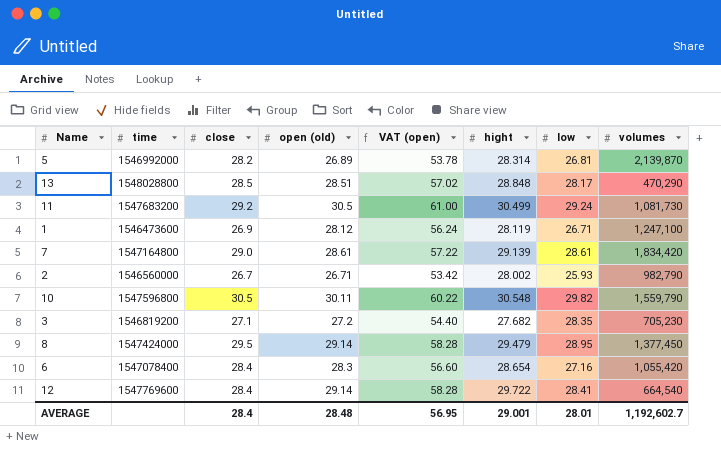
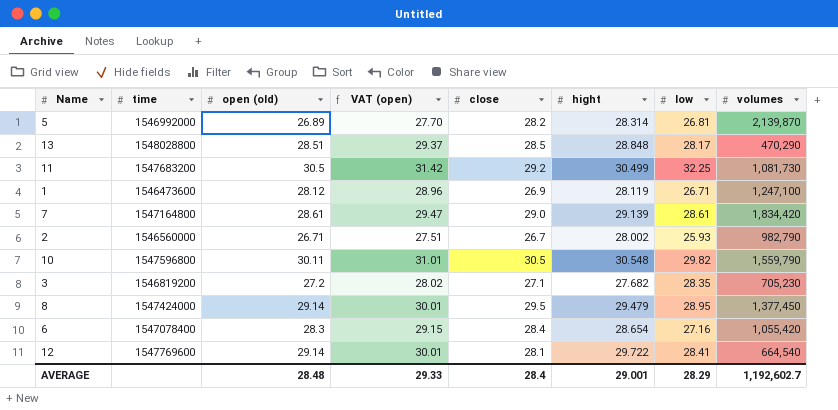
column VAT (open) | formula: [open (old)] * 2 -> [open (old)] * 1.03
column close | position: 3 -> 5
11 | low: 29.24 -> 32.25
12 | close: 28.4 -> 28.1
AVERAGE | VAT (open): 56.95 -> 29.33
AVERAGE | low: 28.01 -> 28.29

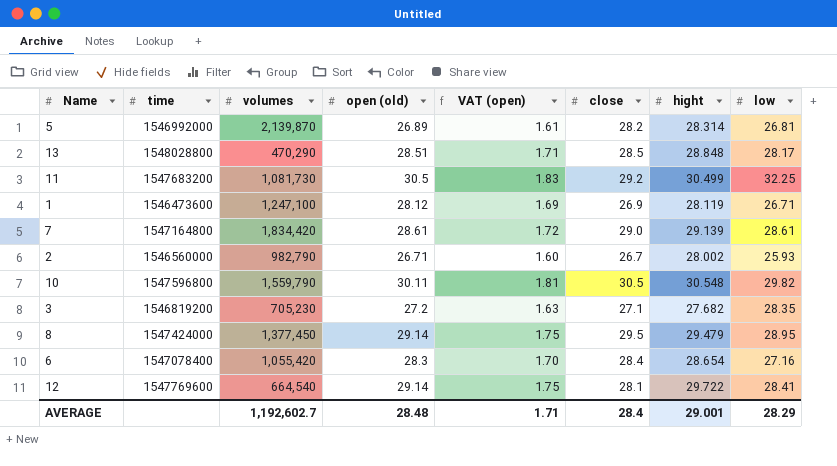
column volumes | position: 8 -> 3
column VAT (open) | formula: [open (old)] * 1.03 -> [open (old)] * 0.06
AVERAGE | VAT (open): 29.33 -> 1.71

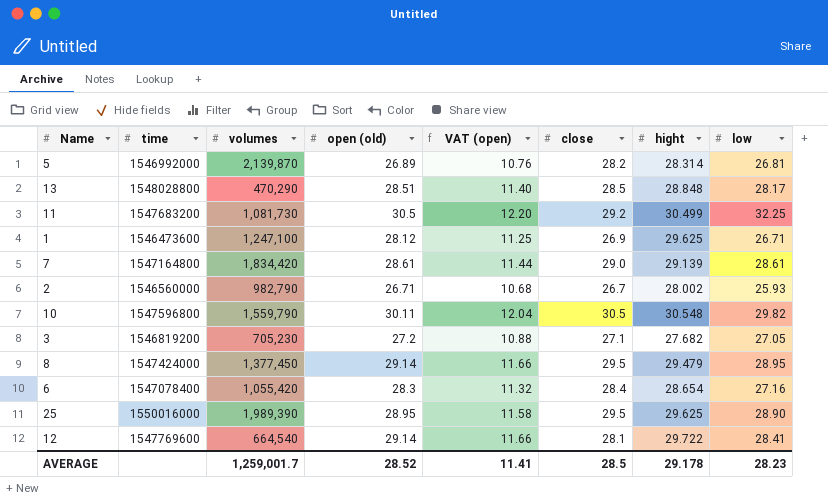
column VAT (open) | formula: [open (old)] * 0.06 -> [open (old)] * 0.4
1 | hight: 28.119 -> 29.625
3 | low: 28.35 -> 27.05
row 25: none -> 1550016000 | 1,989,390 | 28.95 | 11.58 | 29.5 | 29.625 | 28.90
AVERAGE | volumes: 1,192,602.7 -> 1,259,001.7
AVERAGE | open (old): 28.48 -> 28.52
AVERAGE | VAT (open): 1.71 -> 11.41
AVERAGE | close: 28.4 -> 28.5
AVERAGE | hight: 29.001 -> 29.178
AVERAGE | low: 28.29 -> 28.23

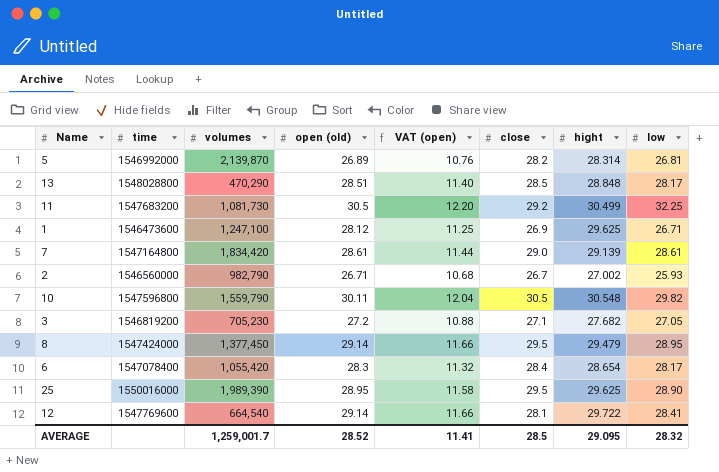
2 | hight: 28.002 -> 27.002
6 | low: 27.16 -> 28.17
AVERAGE | hight: 29.178 -> 29.095
AVERAGE | low: 28.23 -> 28.32

